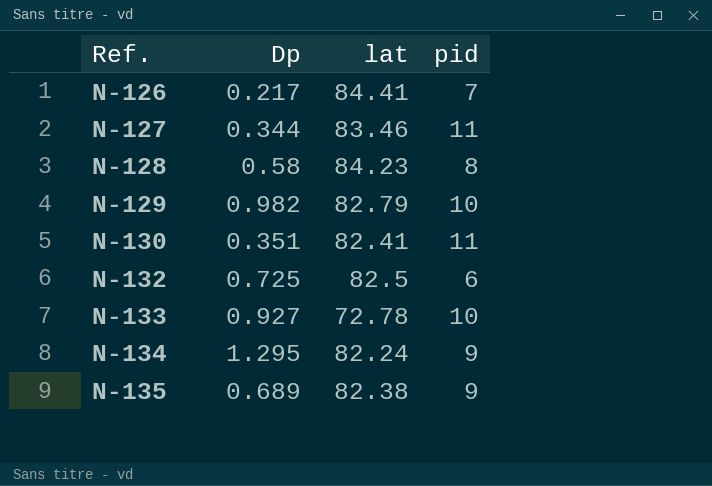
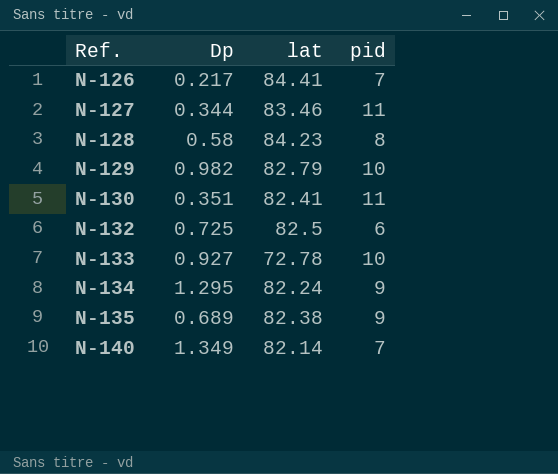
row N-140: none -> 1.349 | 82.14 | 7

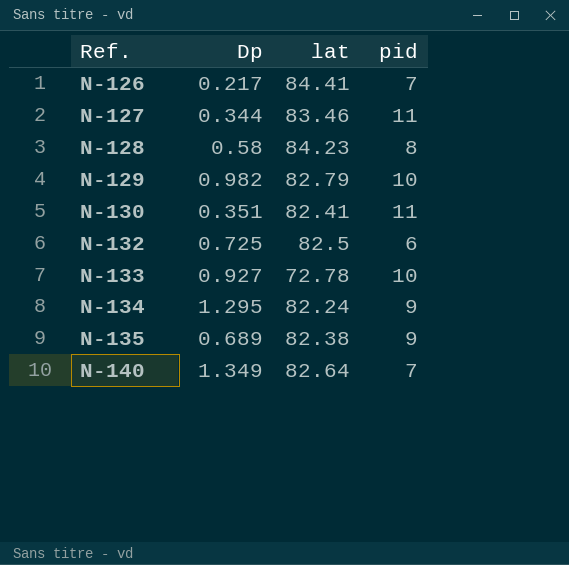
N-140 | lat: 82.14 -> 82.64

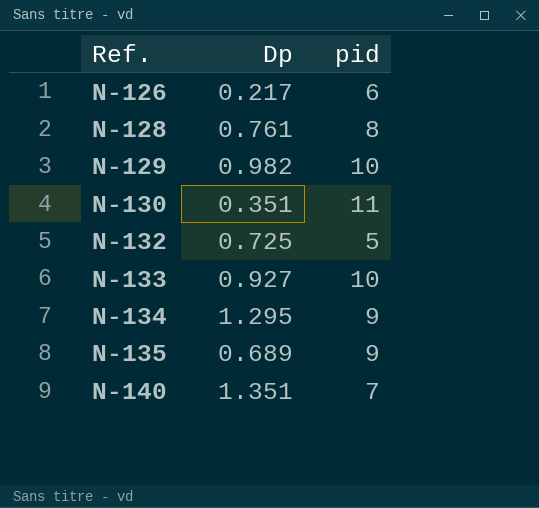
column lat | position: 3 -> none
row N-127: 0.344 | 83.46 | 11 -> none
N-126 | pid: 7 -> 6
N-128 | Dp: 0.58 -> 0.761
N-132 | pid: 6 -> 5
N-140 | Dp: 1.349 -> 1.351

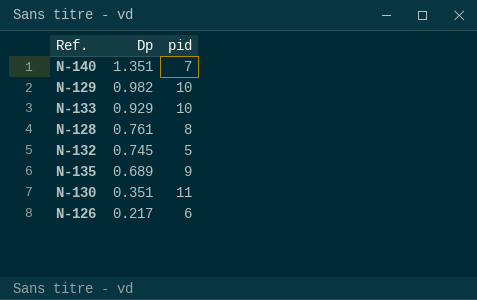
row order: Ref. ascending -> Dp descending
row N-134: 1.295 | 9 -> none
N-133 | Dp: 0.927 -> 0.929
N-132 | Dp: 0.725 -> 0.745

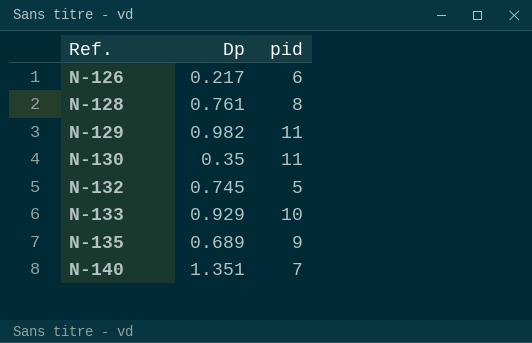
row order: Dp descending -> Ref. ascending
N-129 | pid: 10 -> 11
N-130 | Dp: 0.351 -> 0.35

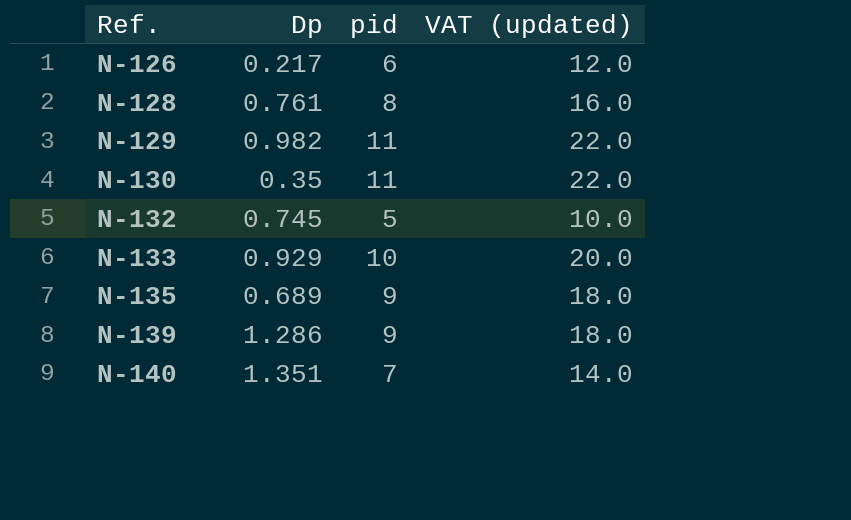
column VAT (updated) | formula: none -> [pid] * 2
row N-139: none -> 1.286 | 9 | 18.0

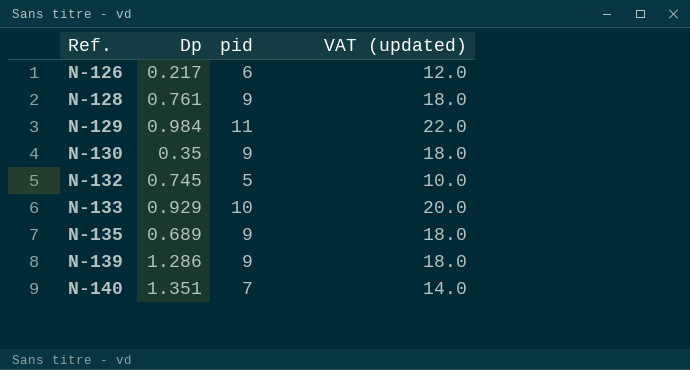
N-128 | pid: 8 -> 9
N-128 | VAT (updated): 16.0 -> 18.0
N-129 | Dp: 0.982 -> 0.984
N-130 | pid: 11 -> 9
N-130 | VAT (updated): 22.0 -> 18.0

